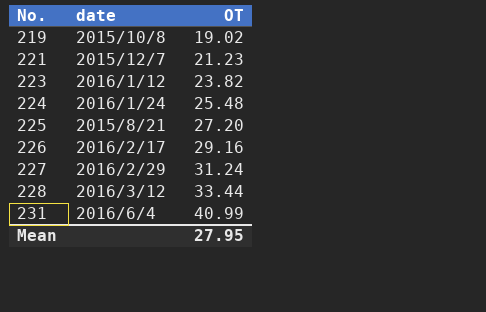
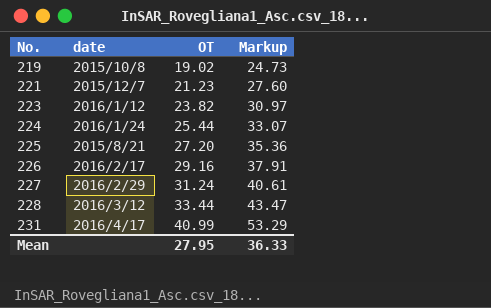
column Markup | formula: none -> [OT] * 1.3
224 | OT: 25.48 -> 25.44
231 | date: 2016/6/4 -> 2016/4/17

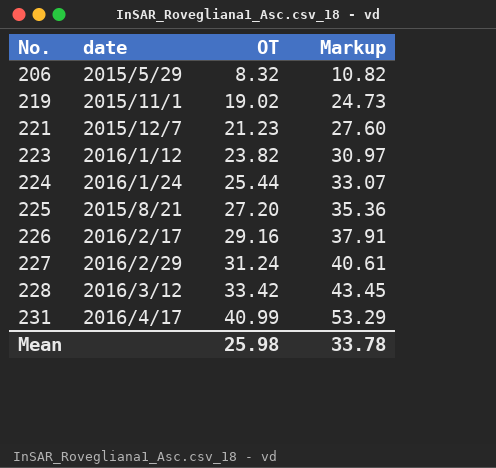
row 206: none -> 2015/5/29 | 8.32 | 10.82
219 | date: 2015/10/8 -> 2015/11/1
228 | OT: 33.44 -> 33.42
228 | Markup: 43.47 -> 43.45
Mean | OT: 27.95 -> 25.98
Mean | Markup: 36.33 -> 33.78

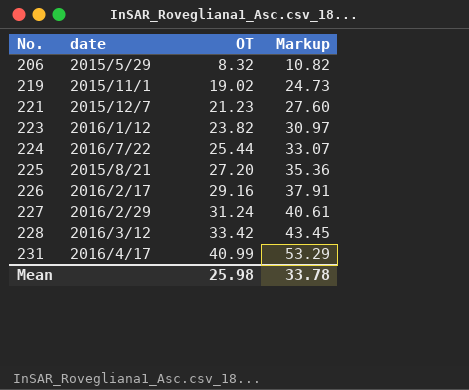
224 | date: 2016/1/24 -> 2016/7/22

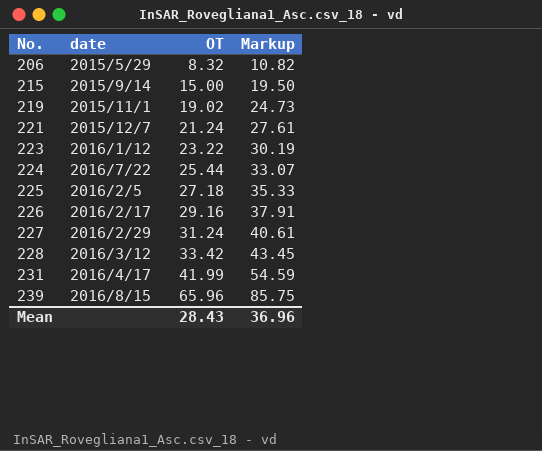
row 215: none -> 2015/9/14 | 15.00 | 19.50
221 | OT: 21.23 -> 21.24
221 | Markup: 27.60 -> 27.61
223 | OT: 23.82 -> 23.22
223 | Markup: 30.97 -> 30.19
225 | date: 2015/8/21 -> 2016/2/5
225 | OT: 27.20 -> 27.18
225 | Markup: 35.36 -> 35.33
231 | OT: 40.99 -> 41.99
231 | Markup: 53.29 -> 54.59
row 239: none -> 2016/8/15 | 65.96 | 85.75
Mean | OT: 25.98 -> 28.43
Mean | Markup: 33.78 -> 36.96

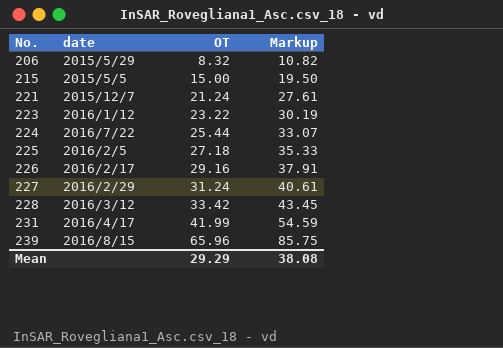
row 219: 2015/11/1 | 19.02 | 24.73 -> none
215 | date: 2015/9/14 -> 2015/5/5
Mean | OT: 28.43 -> 29.29
Mean | Markup: 36.96 -> 38.08

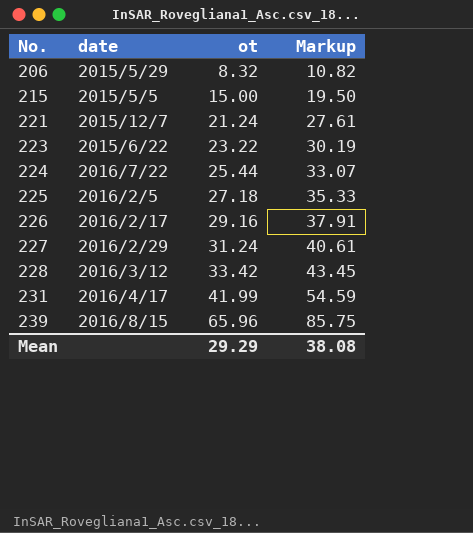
column name: OT -> ot
223 | date: 2016/1/12 -> 2015/6/22

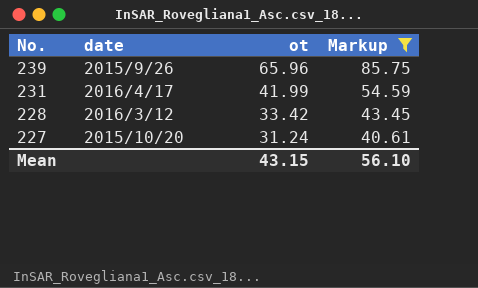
filter: none -> Markup >= 40.61
row order: No. ascending -> No. descending
239 | date: 2016/8/15 -> 2015/9/26
227 | date: 2016/2/29 -> 2015/10/20
Mean | ot: 29.29 -> 43.15
Mean | Markup: 38.08 -> 56.10

